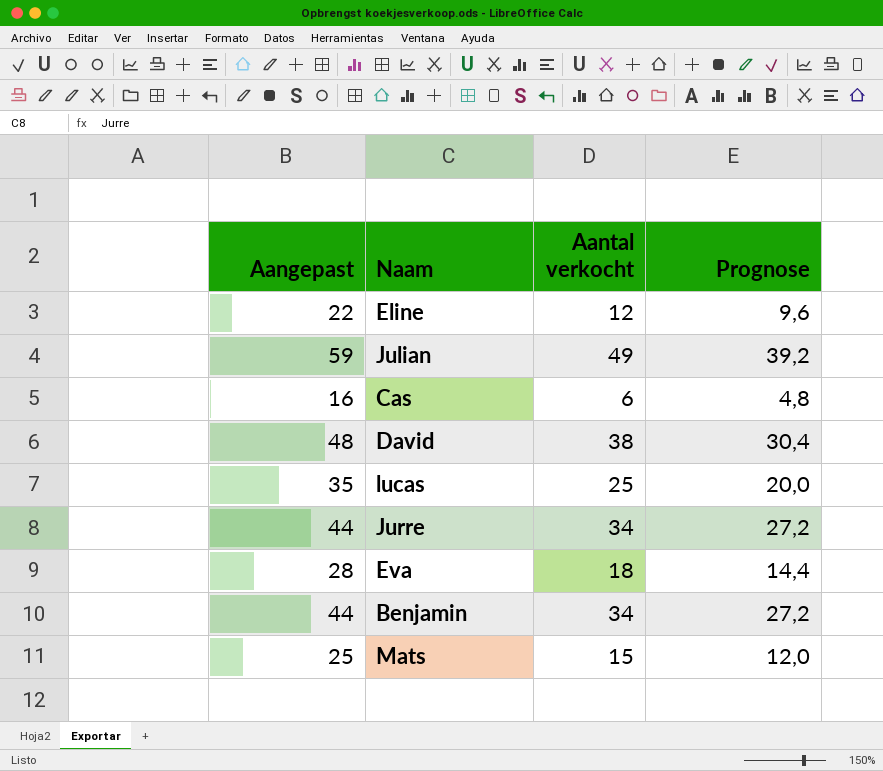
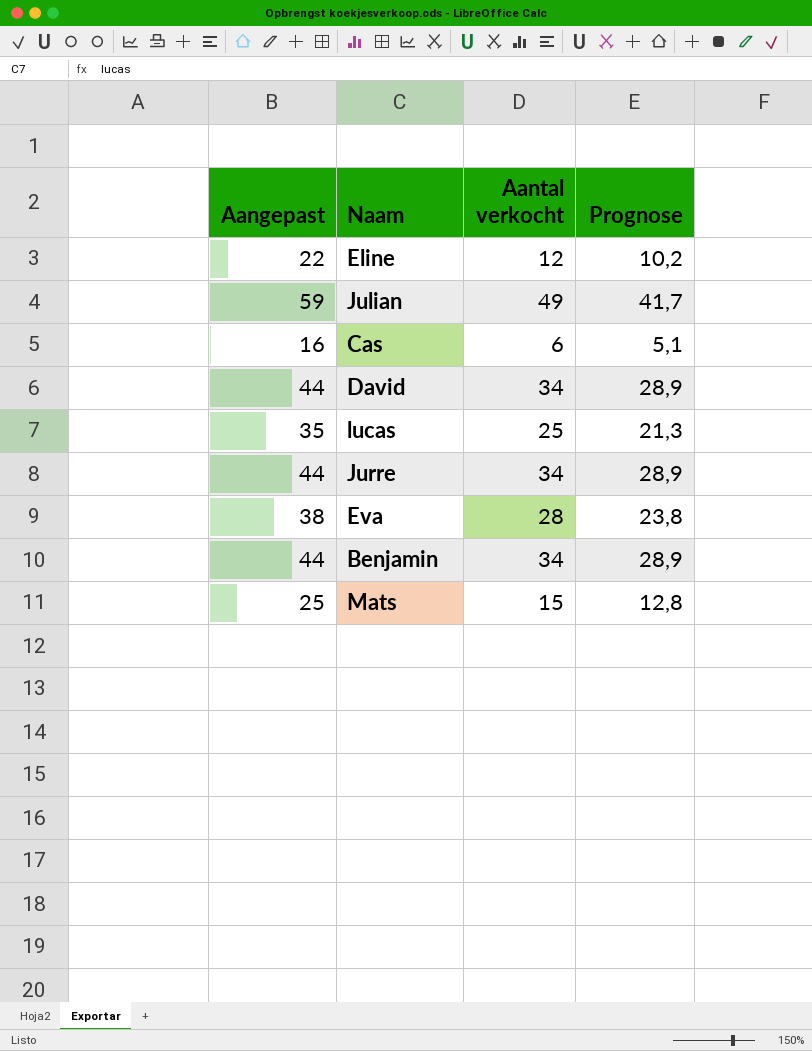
column Prognose | formula: [Aantal verkocht] * 0,8 -> [Aantal verkocht] * 0,85
David | Aangepast: 48 -> 44
David | Aantal verkocht: 38 -> 34
Eva | Aangepast: 28 -> 38
Eva | Aantal verkocht: 18 -> 28

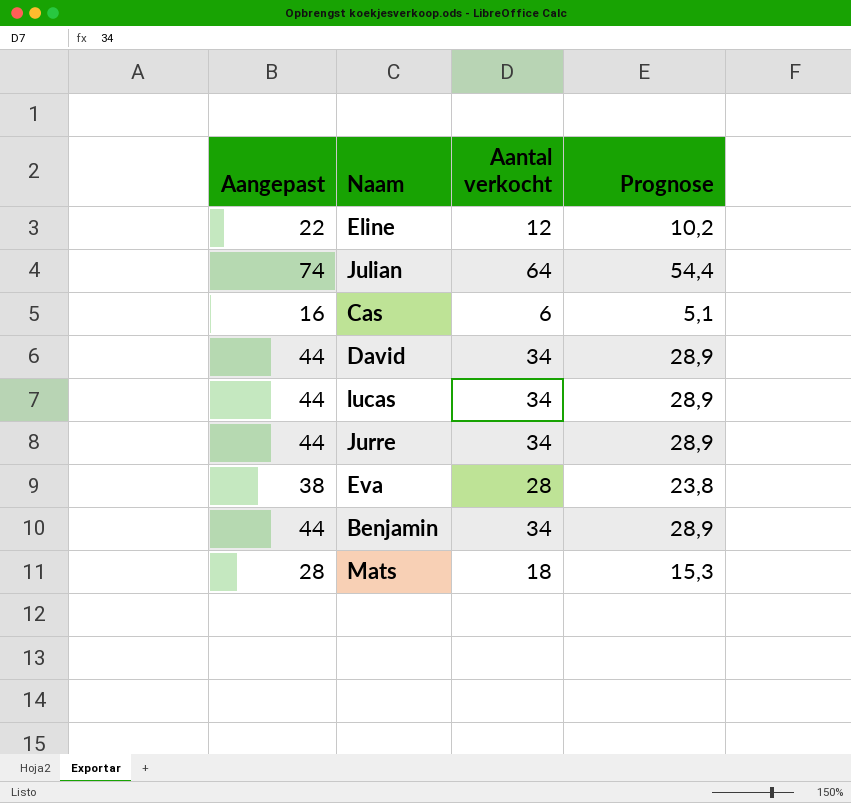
Julian | Aangepast: 59 -> 74
Julian | Aantal verkocht: 49 -> 64
Julian | Prognose: 41,7 -> 54,4
lucas | Aangepast: 35 -> 44
lucas | Aantal verkocht: 25 -> 34
lucas | Prognose: 21,3 -> 28,9
Mats | Aangepast: 25 -> 28
Mats | Aantal verkocht: 15 -> 18
Mats | Prognose: 12,8 -> 15,3

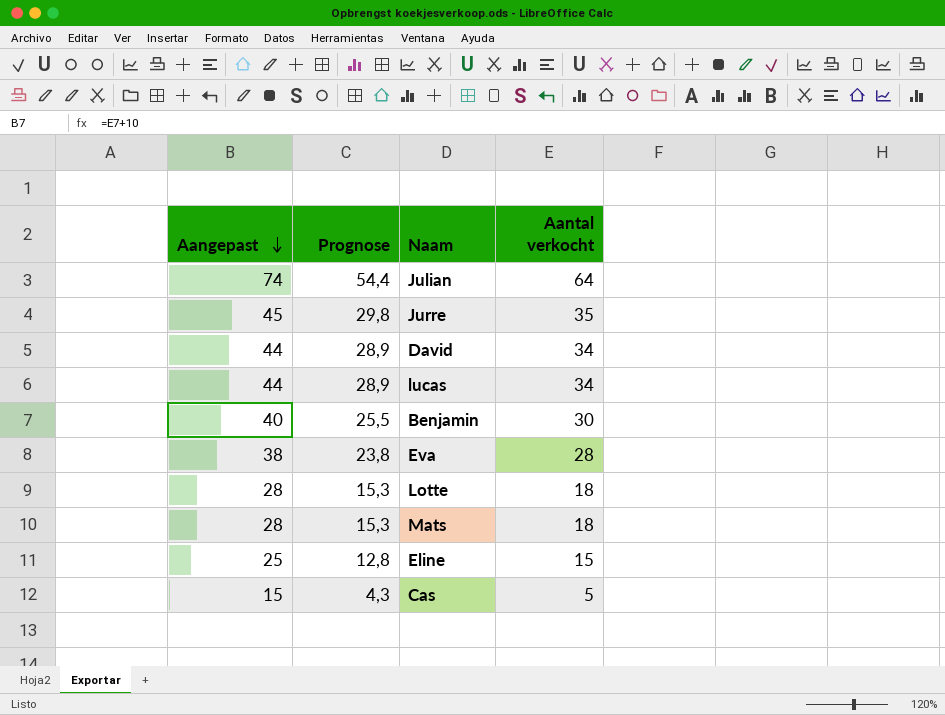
row order: none -> Aangepast descending
column Prognose | position: 4 -> 2
Jurre | Aangepast: 44 -> 45
Jurre | Prognose: 28,9 -> 29,8
Jurre | Aantal verkocht: 34 -> 35
Benjamin | Aangepast: 44 -> 40
Benjamin | Prognose: 28,9 -> 25,5
Benjamin | Aantal verkocht: 34 -> 30
row Lotte: none -> 28 | 15,3 | 18
Eline | Aangepast: 22 -> 25
Eline | Prognose: 10,2 -> 12,8
Eline | Aantal verkocht: 12 -> 15
Cas | Aangepast: 16 -> 15
Cas | Prognose: 5,1 -> 4,3
Cas | Aantal verkocht: 6 -> 5

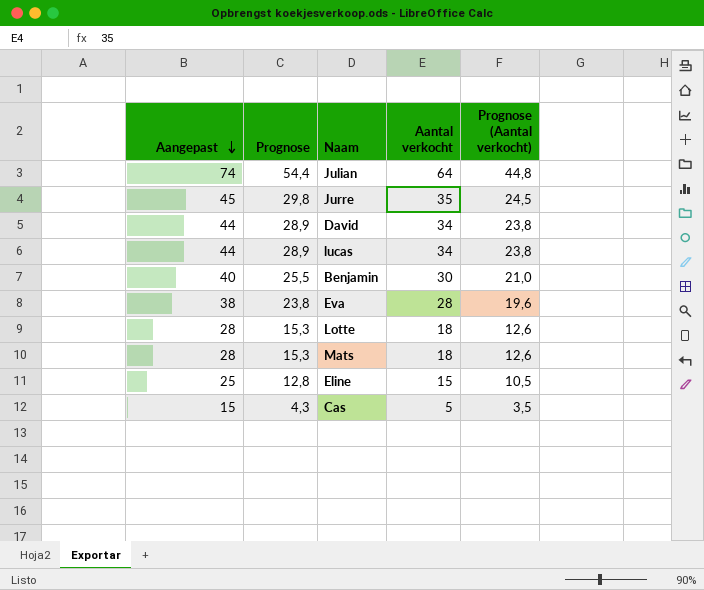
column Prognose (Aantal verkocht) | formula: none -> [Aantal verkocht] * 0,7

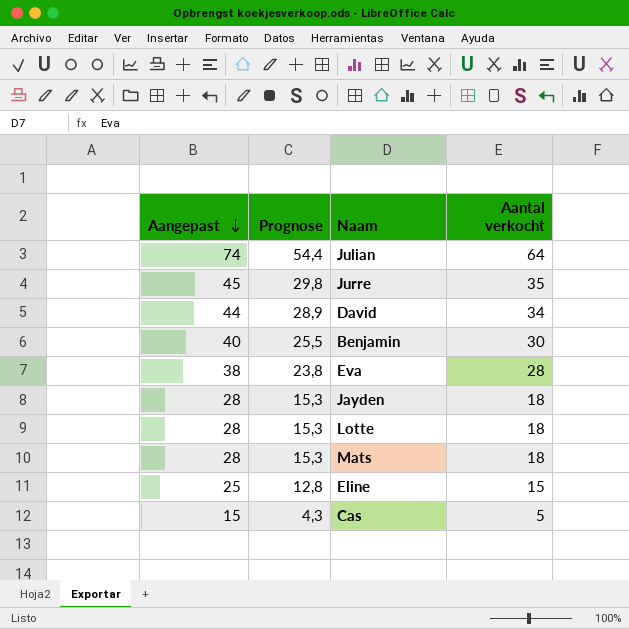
column Prognose (Aantal verkocht) | formula: [Aantal verkocht] * 0,7 -> none
row lucas: 44 | 28,9 | 34 | 23,8 -> none
row Jayden: none -> 28 | 15,3 | 18

